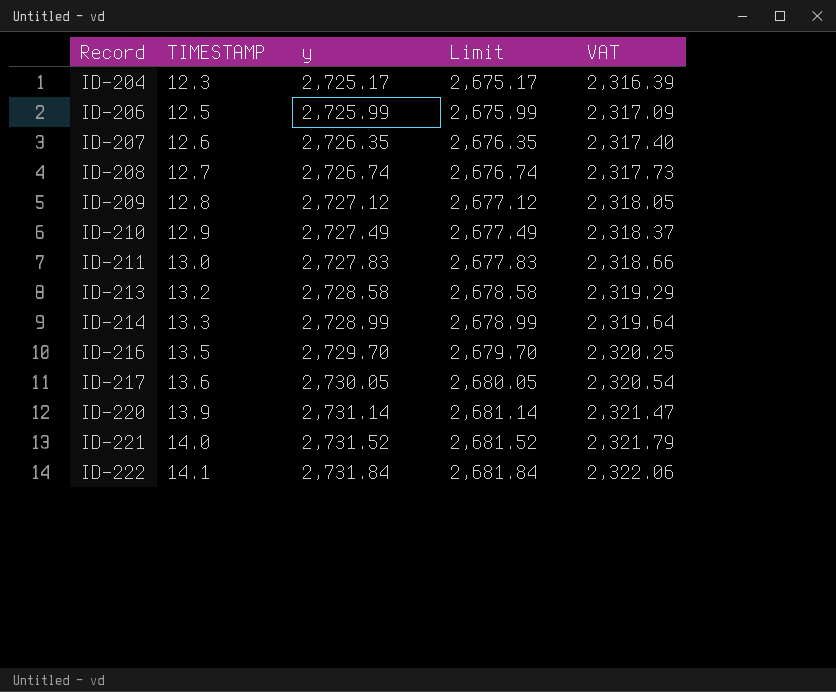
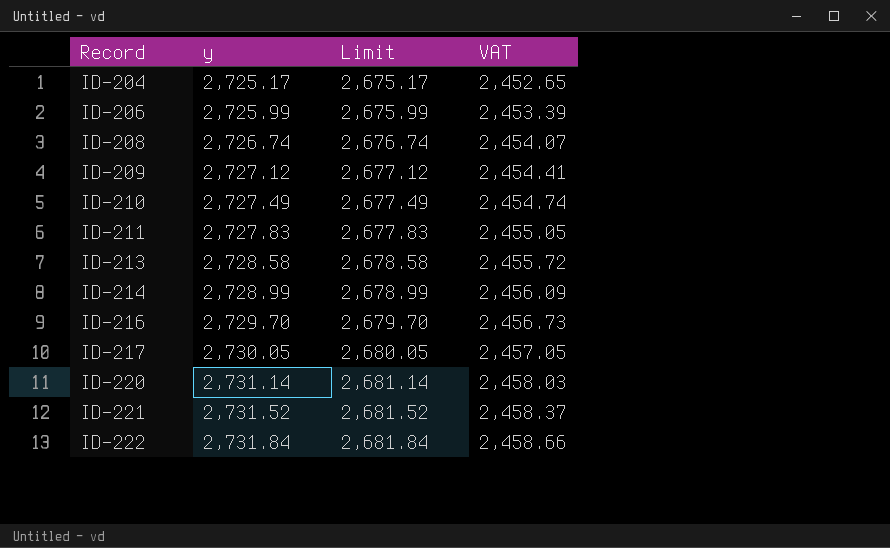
column TIMESTAMP | position: 2 -> none
column VAT | formula: [y] * 0.85 -> [y] * 0.9
row ID-207: 12.6 | 2,726.35 | 2,676.35 | 2,317.40 -> none

